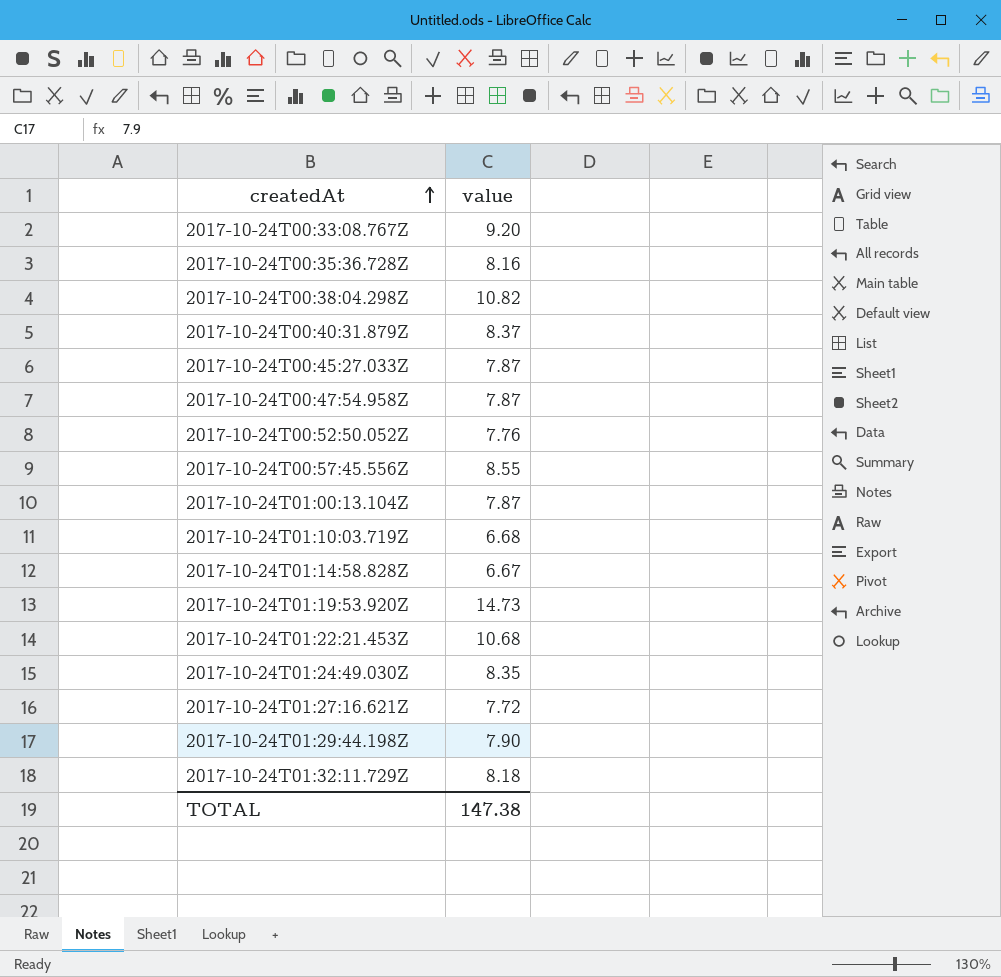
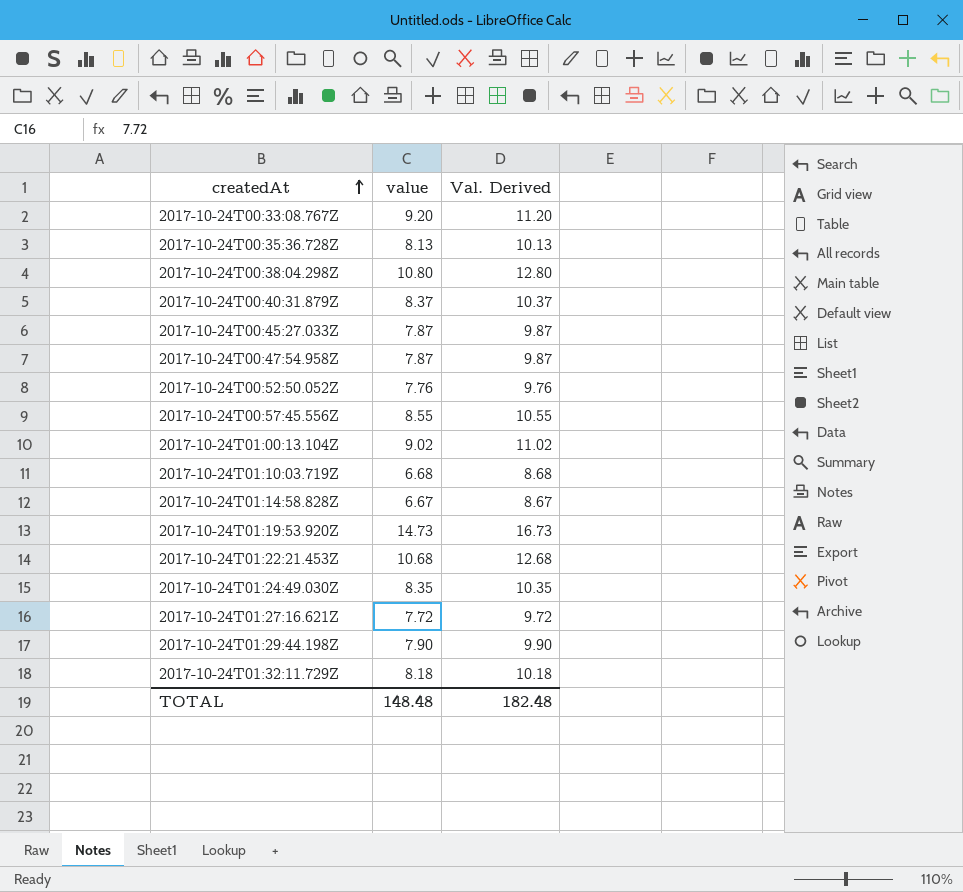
column Val. Derived | formula: none -> [value] + 2
2017-10-24T00:35:36.728Z | value: 8.16 -> 8.13
2017-10-24T00:38:04.298Z | value: 10.82 -> 10.80
2017-10-24T01:00:13.104Z | value: 7.87 -> 9.02
TOTAL | value: 147.38 -> 148.48

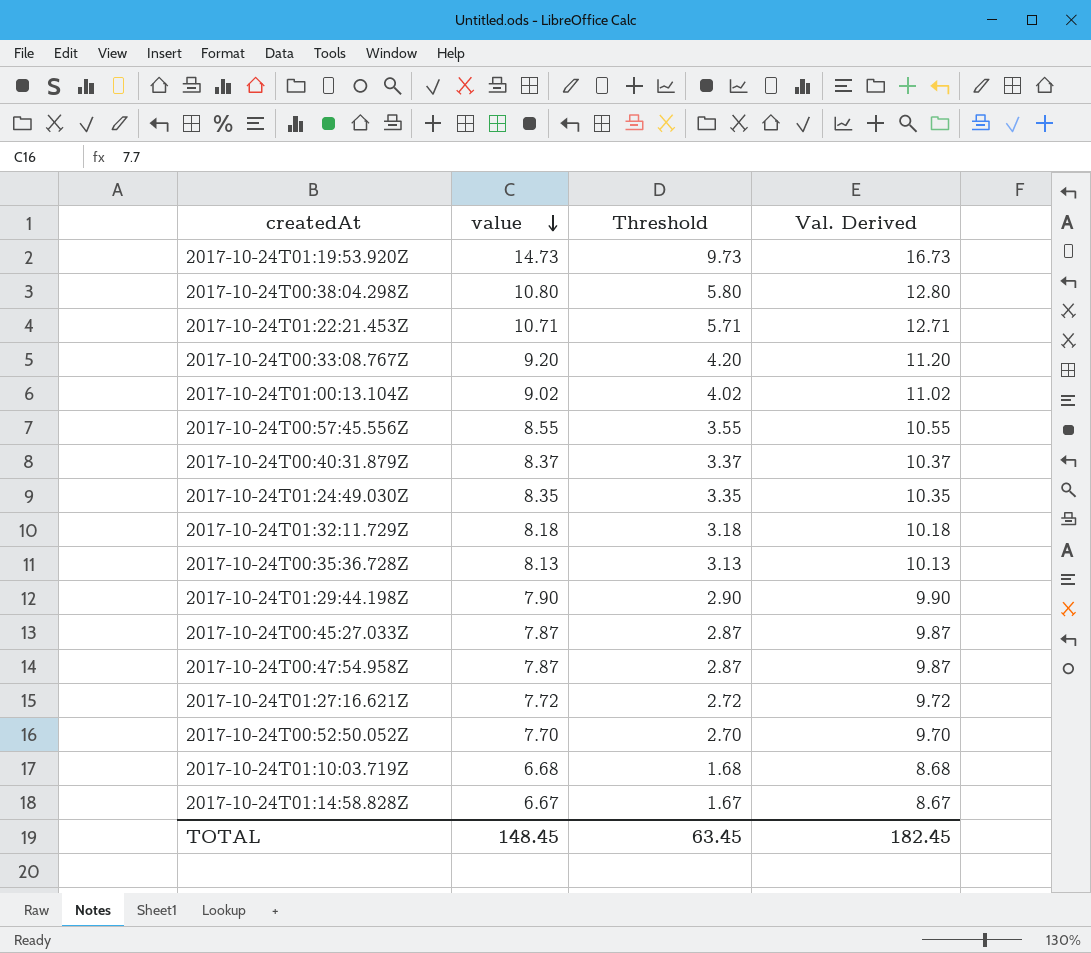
row order: createdAt ascending -> value descending
column Threshold | formula: none -> [value] - 5
2017-10-24T01:22:21.453Z | value: 10.68 -> 10.71
2017-10-24T01:22:21.453Z | Val. Derived: 12.68 -> 12.71
2017-10-24T00:52:50.052Z | value: 7.76 -> 7.70
2017-10-24T00:52:50.052Z | Val. Derived: 9.76 -> 9.70
TOTAL | value: 148.48 -> 148.45
TOTAL | Val. Derived: 182.48 -> 182.45

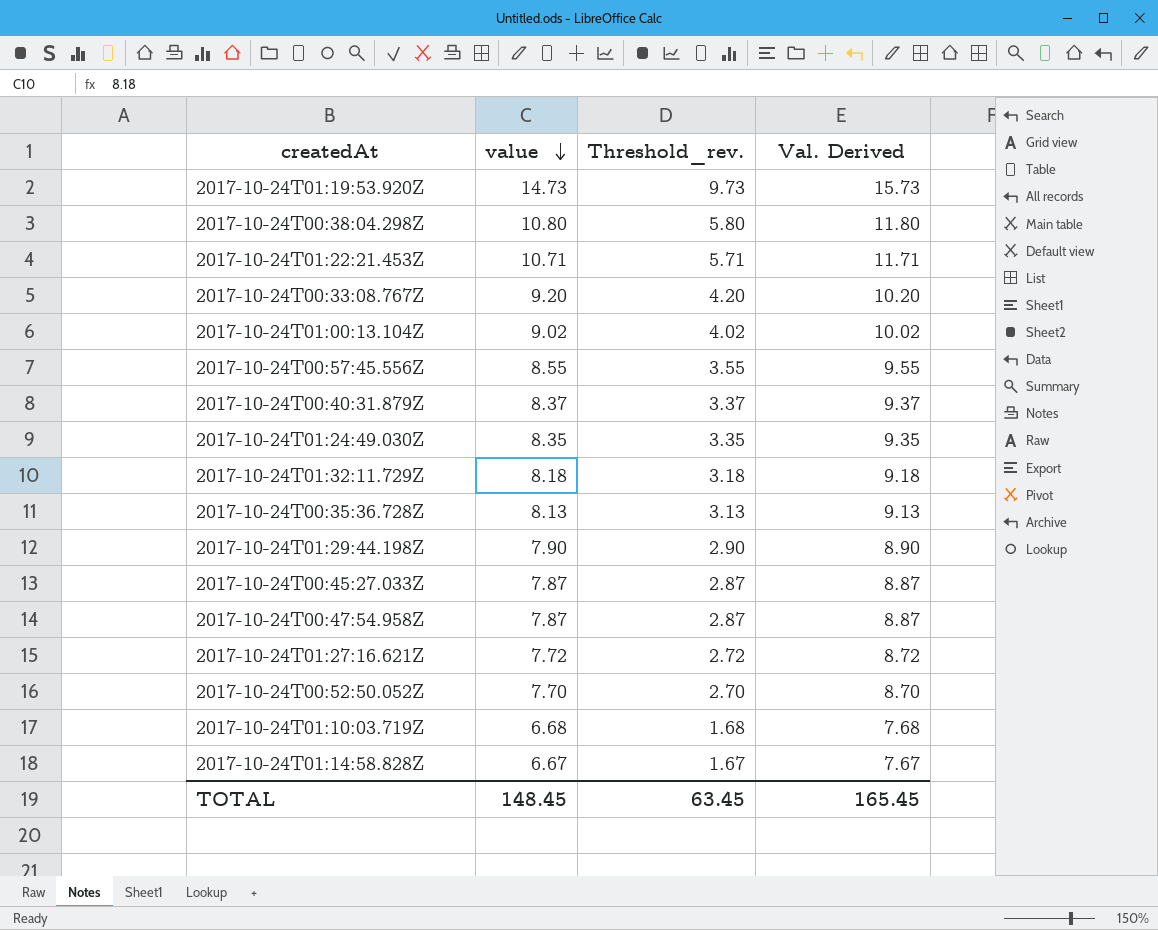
column name: Threshold -> Threshold_rev.
column Val. Derived | formula: [value] + 2 -> [value] + 1
TOTAL | Val. Derived: 182.45 -> 165.45

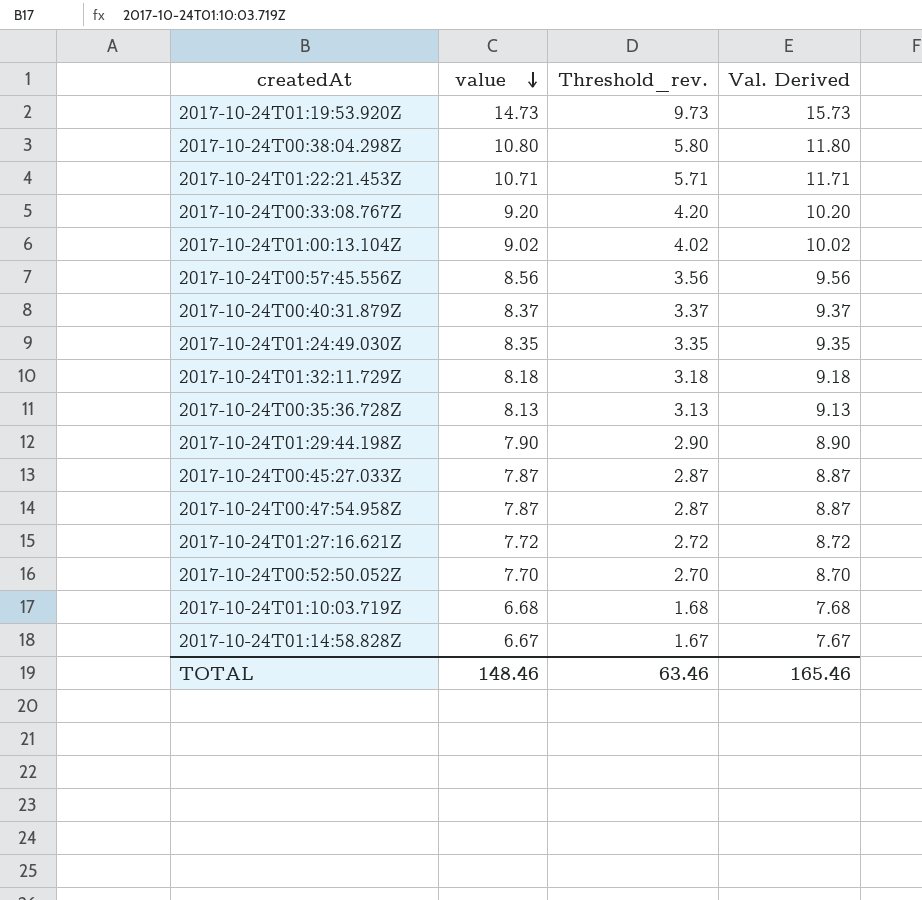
2017-10-24T00:57:45.556Z | value: 8.55 -> 8.56
2017-10-24T00:57:45.556Z | Threshold_rev.: 3.55 -> 3.56
2017-10-24T00:57:45.556Z | Val. Derived: 9.55 -> 9.56
TOTAL | value: 148.45 -> 148.46
TOTAL | Threshold_rev.: 63.45 -> 63.46
TOTAL | Val. Derived: 165.45 -> 165.46

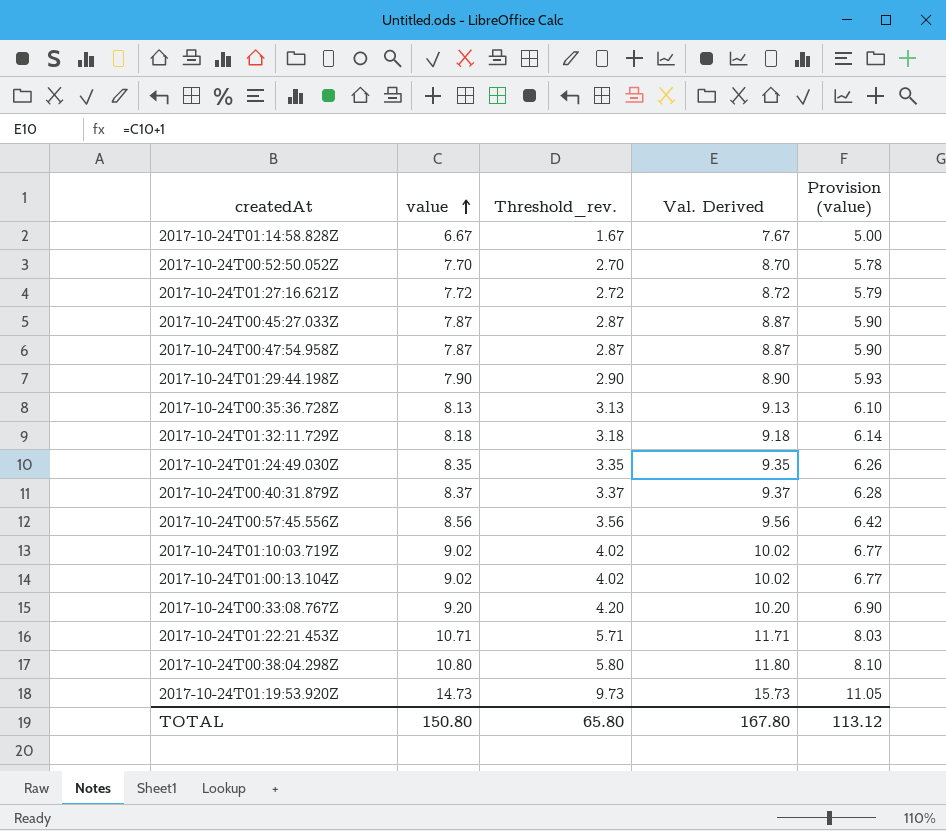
row order: value descending -> value ascending
column Provision (value) | formula: none -> [value] * 0.75
2017-10-24T01:10:03.719Z | value: 6.68 -> 9.02
2017-10-24T01:10:03.719Z | Threshold_rev.: 1.68 -> 4.02
2017-10-24T01:10:03.719Z | Val. Derived: 7.68 -> 10.02
TOTAL | value: 148.46 -> 150.80
TOTAL | Threshold_rev.: 63.46 -> 65.80
TOTAL | Val. Derived: 165.46 -> 167.80

